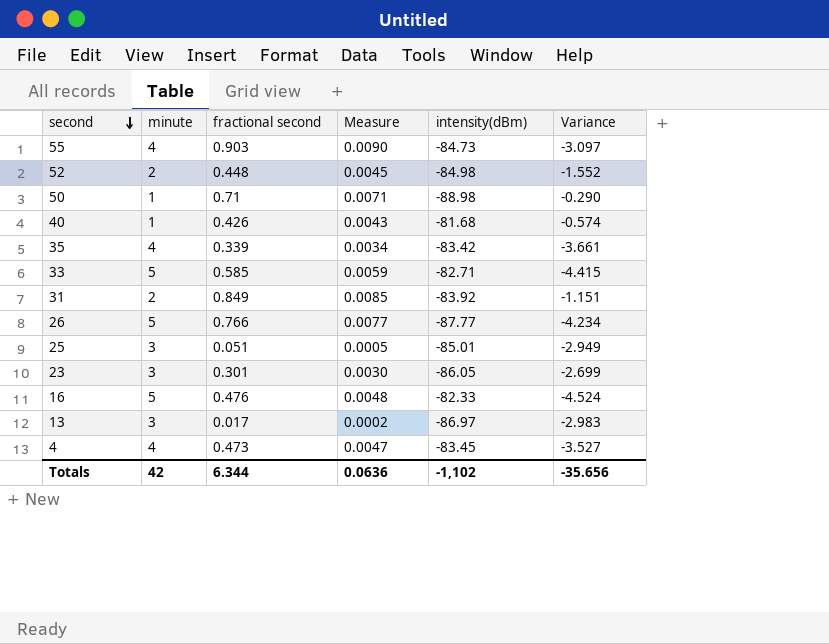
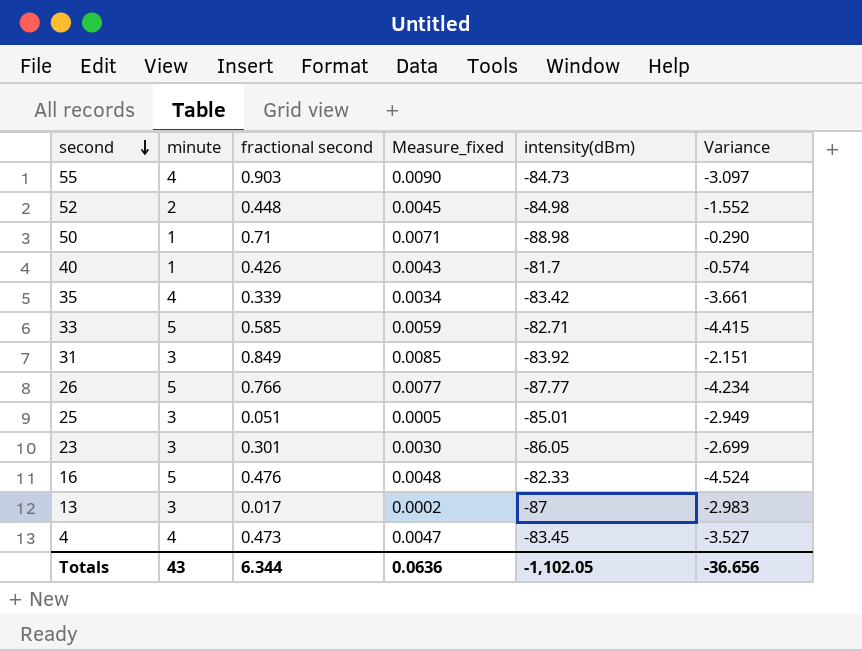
column name: Measure -> Measure_fixed
40 | intensity(dBm): -81.68 -> -81.7
31 | minute: 2 -> 3
31 | Variance: -1.151 -> -2.151
13 | intensity(dBm): -86.97 -> -87
Totals | minute: 42 -> 43
Totals | intensity(dBm): -1,102 -> -1,102.05
Totals | Variance: -35.656 -> -36.656

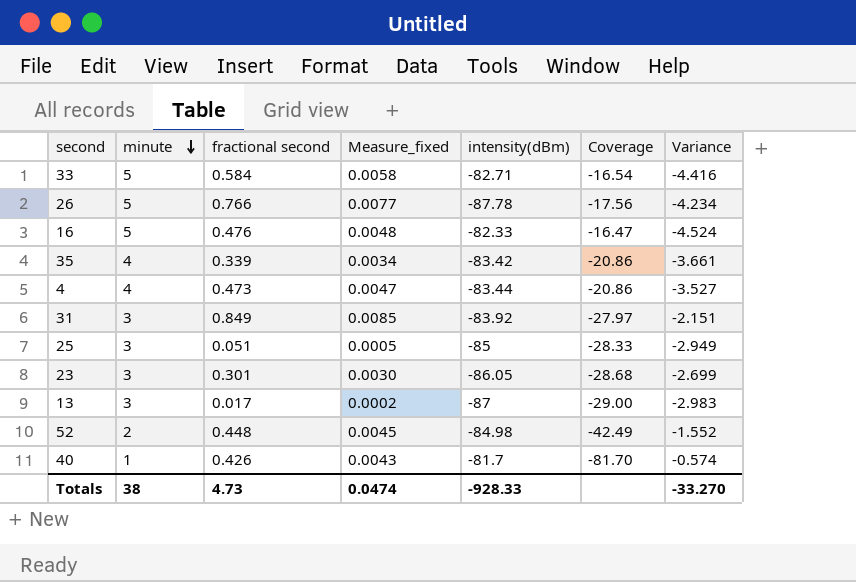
row order: second descending -> minute descending
column Coverage | formula: none -> [intensity(dBm)] / [minute]
row 55: 4 | 0.903 | 0.0090 | -84.73 | -3.097 -> none
row 50: 1 | 0.71 | 0.0071 | -88.98 | -0.290 -> none
33 | fractional second: 0.585 -> 0.584
33 | Measure_fixed: 0.0059 -> 0.0058
33 | Variance: -4.415 -> -4.416
26 | intensity(dBm): -87.77 -> -87.78
4 | intensity(dBm): -83.45 -> -83.44
25 | intensity(dBm): -85.01 -> -85
Totals | minute: 43 -> 38
Totals | fractional second: 6.344 -> 4.73
Totals | Measure_fixed: 0.0636 -> 0.0474
Totals | intensity(dBm): -1,102.05 -> -928.33
Totals | Variance: -36.656 -> -33.270

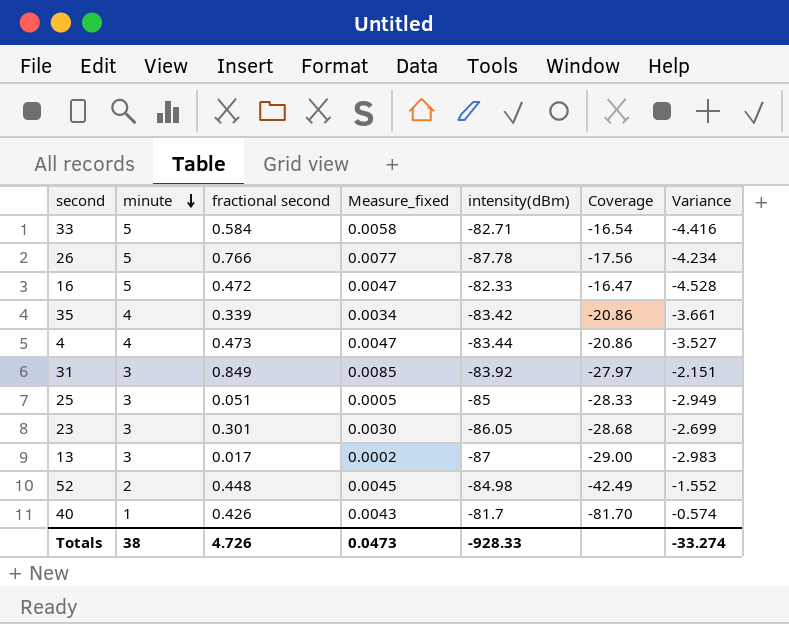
16 | fractional second: 0.476 -> 0.472
16 | Measure_fixed: 0.0048 -> 0.0047
16 | Variance: -4.524 -> -4.528
Totals | fractional second: 4.73 -> 4.726
Totals | Measure_fixed: 0.0474 -> 0.0473
Totals | Variance: -33.270 -> -33.274

